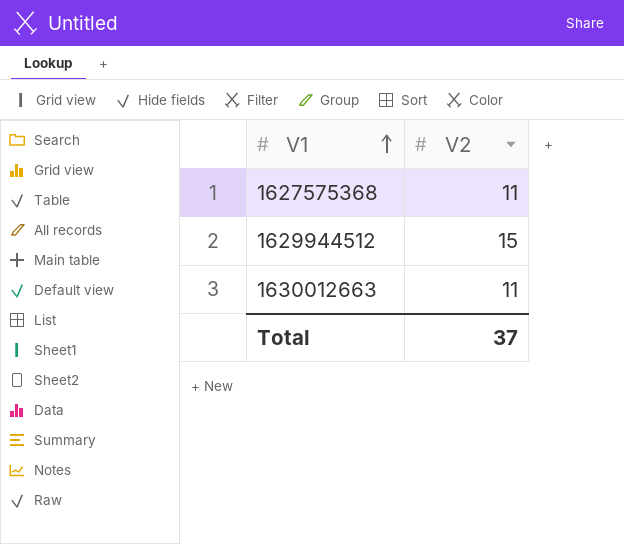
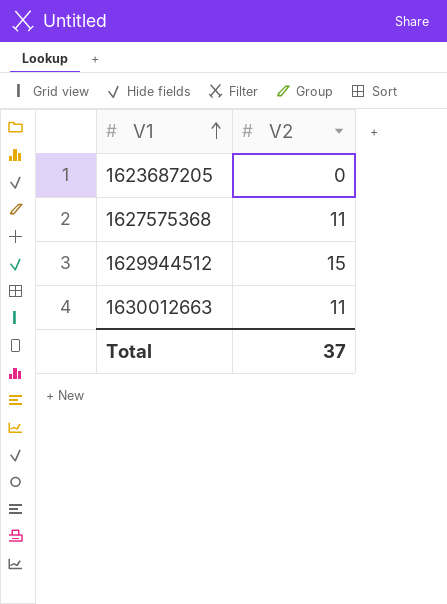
row 1623687205: none -> 0

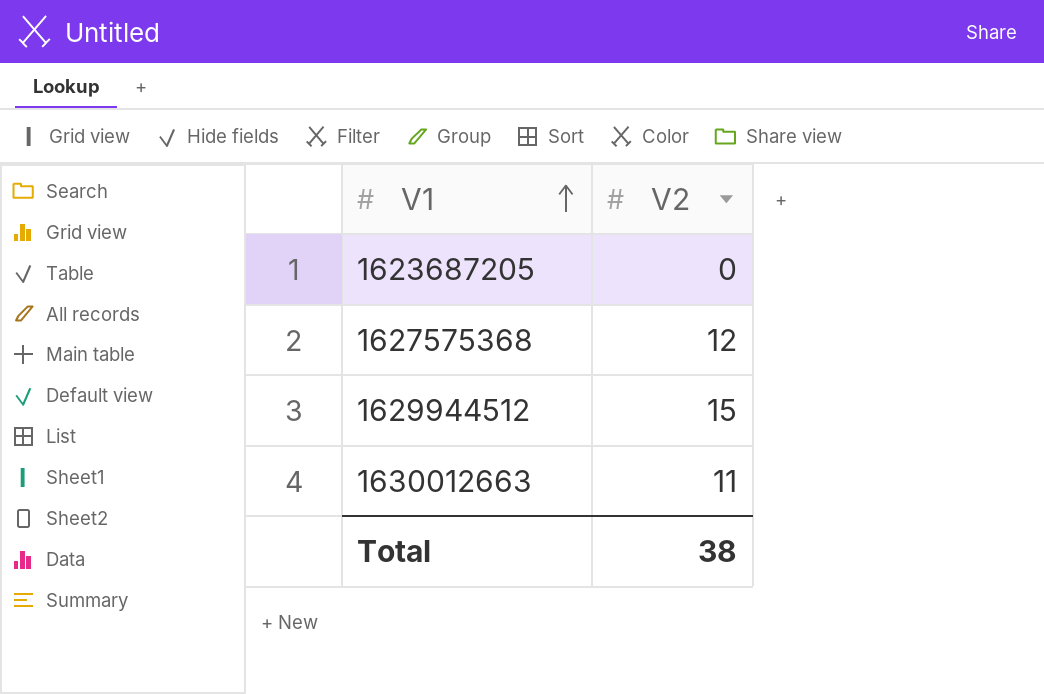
1627575368 | V2: 11 -> 12
Total | V2: 37 -> 38

